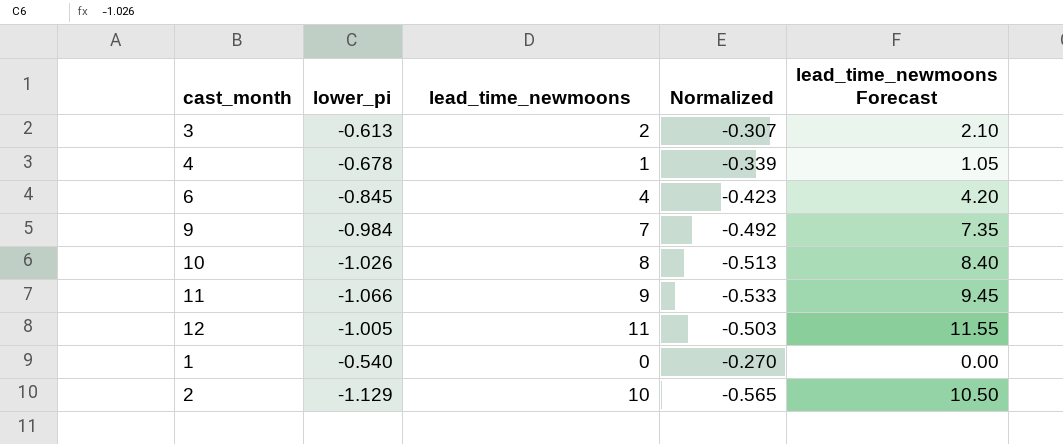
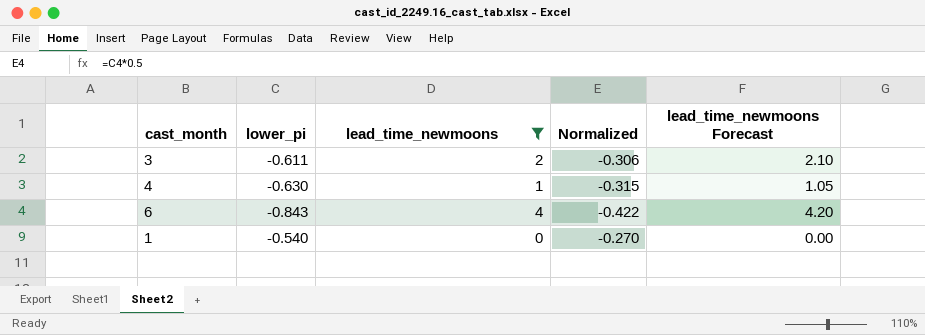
filter: none -> lead_time_newmoons <= 4
3 | lower_pi: -0.613 -> -0.611
3 | Normalized: -0.307 -> -0.306
4 | lower_pi: -0.678 -> -0.630
4 | Normalized: -0.339 -> -0.315
6 | lower_pi: -0.845 -> -0.843
6 | Normalized: -0.423 -> -0.422

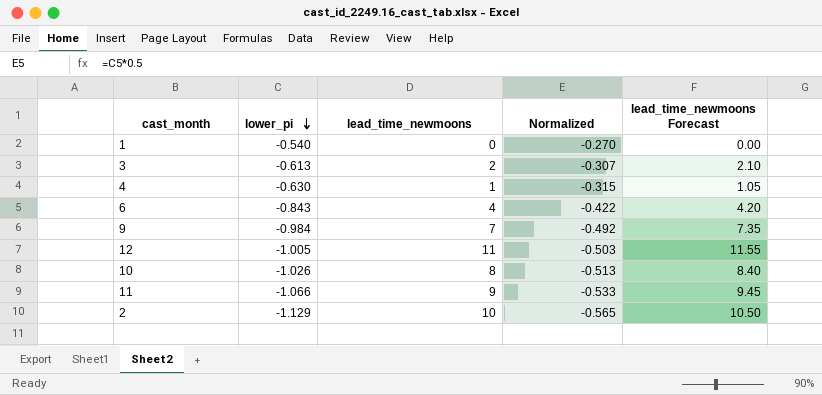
filter: lead_time_newmoons <= 4 -> none
row order: none -> lower_pi descending
3 | lower_pi: -0.611 -> -0.613
3 | Normalized: -0.306 -> -0.307

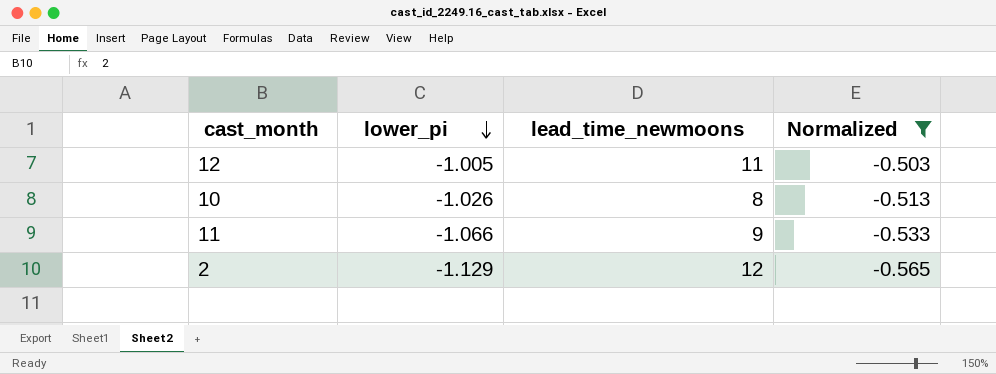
filter: none -> Normalized <= -0.503
column lead_time_newmoons Forecast | formula: [lead_time_newmoons] * 1.05 -> none
2 | lead_time_newmoons: 10 -> 12

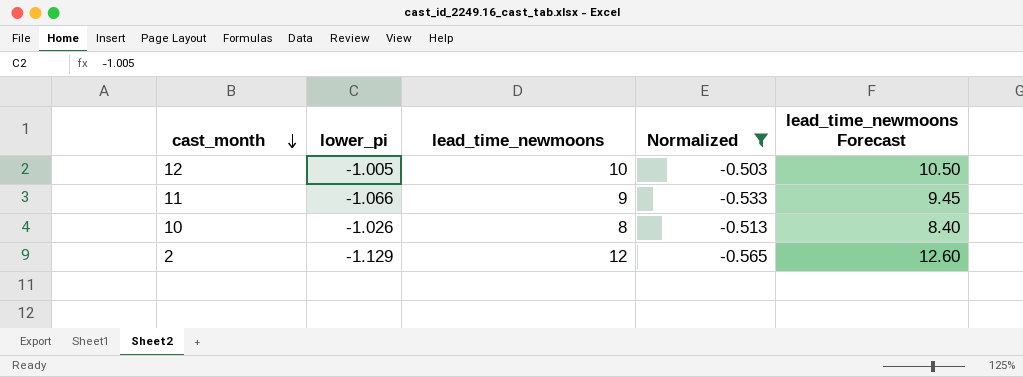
row order: lower_pi descending -> cast_month descending
column lead_time_newmoons Forecast | formula: none -> [lead_time_newmoons] * 1.05
12 | lead_time_newmoons: 11 -> 10

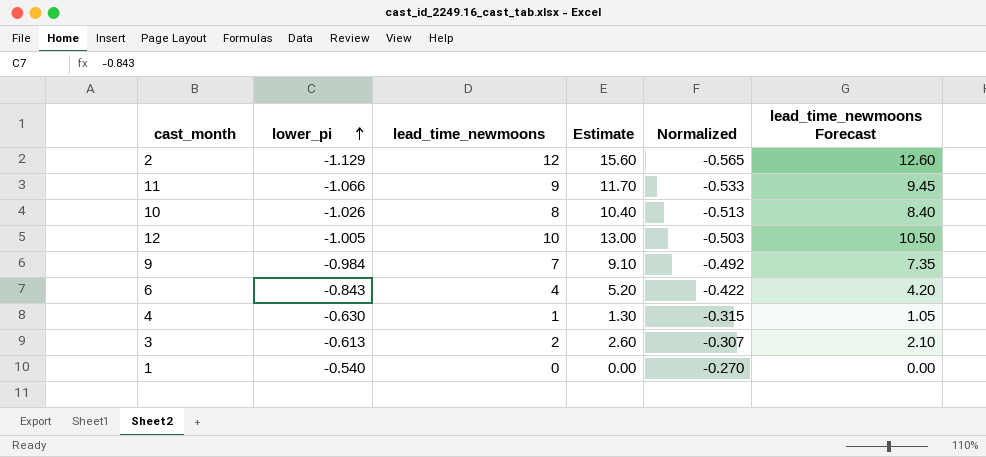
filter: Normalized <= -0.503 -> none
row order: cast_month descending -> lower_pi ascending
column Estimate | formula: none -> [lead_time_newmoons] * 1.3

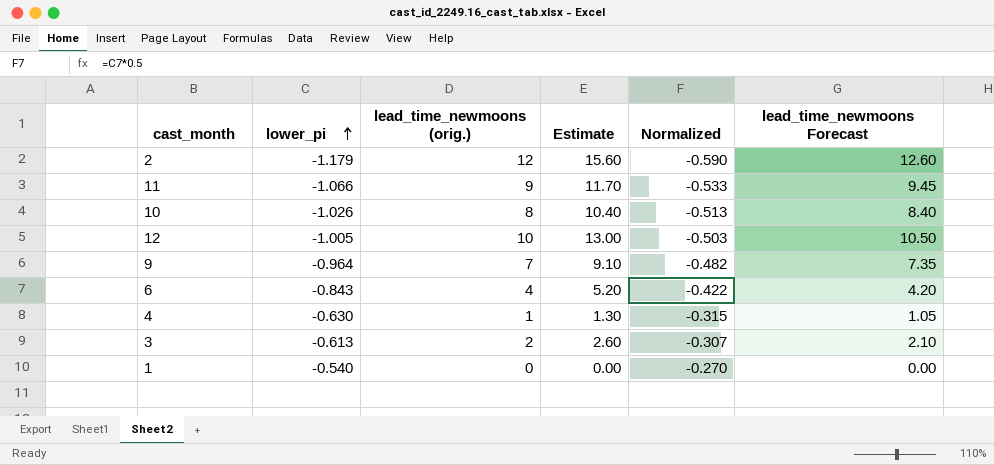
column name: lead_time_newmoons -> lead_time_newmoons (orig.)
2 | lower_pi: -1.129 -> -1.179
2 | Normalized: -0.565 -> -0.590
9 | lower_pi: -0.984 -> -0.964
9 | Normalized: -0.492 -> -0.482

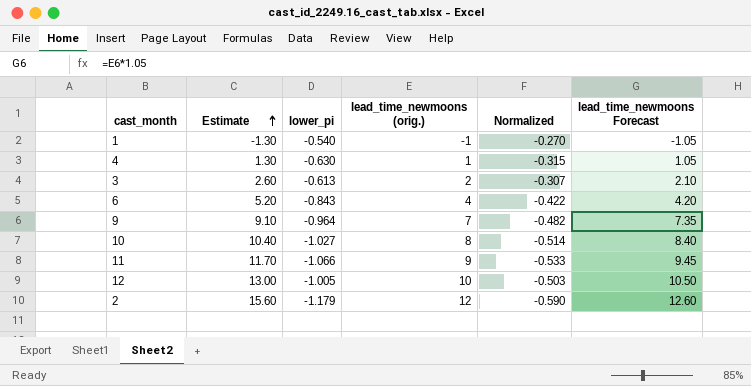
row order: lower_pi ascending -> Estimate ascending
column Estimate | position: 4 -> 2
1 | Estimate: 0.00 -> -1.30
1 | lead_time_newmoons (orig.): 0 -> -1
1 | lead_time_newmoons Forecast: 0.00 -> -1.05
10 | lower_pi: -1.026 -> -1.027
10 | Normalized: -0.513 -> -0.514

